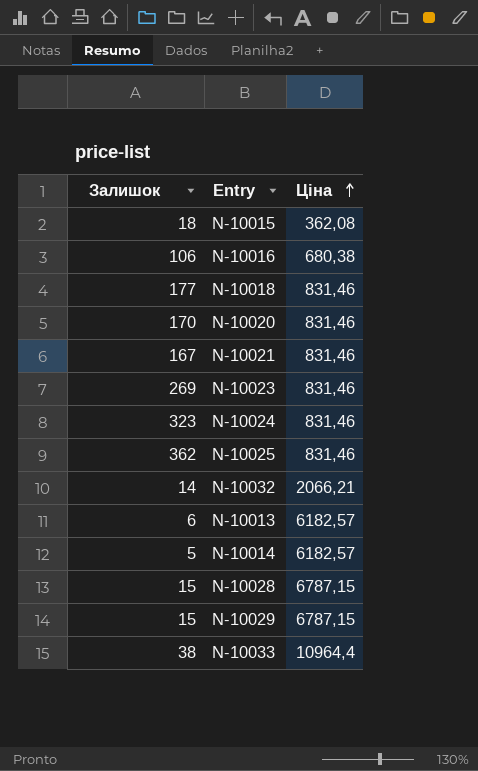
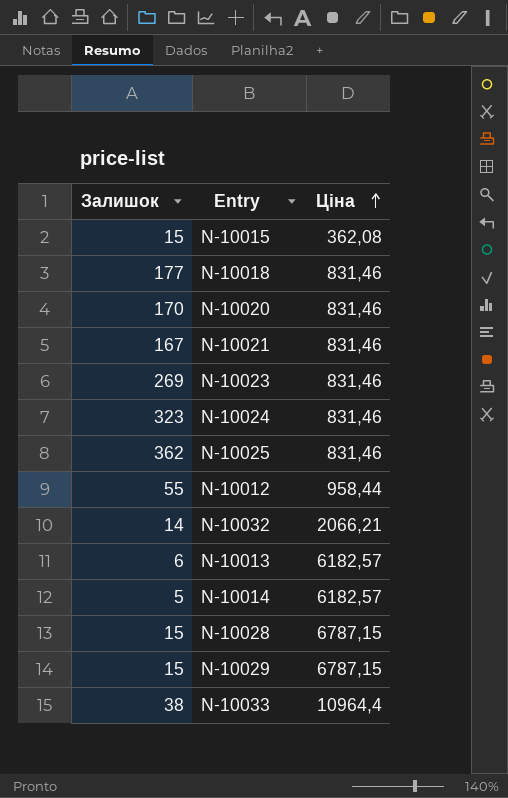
row N-10016: 106 | 680,38 -> none
N-10015 | Залишок: 18 -> 15
row N-10012: none -> 55 | 958,44

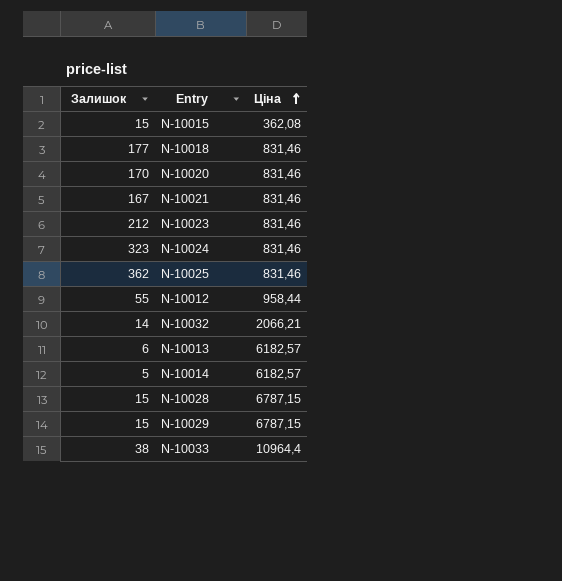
N-10023 | Залишок: 269 -> 212

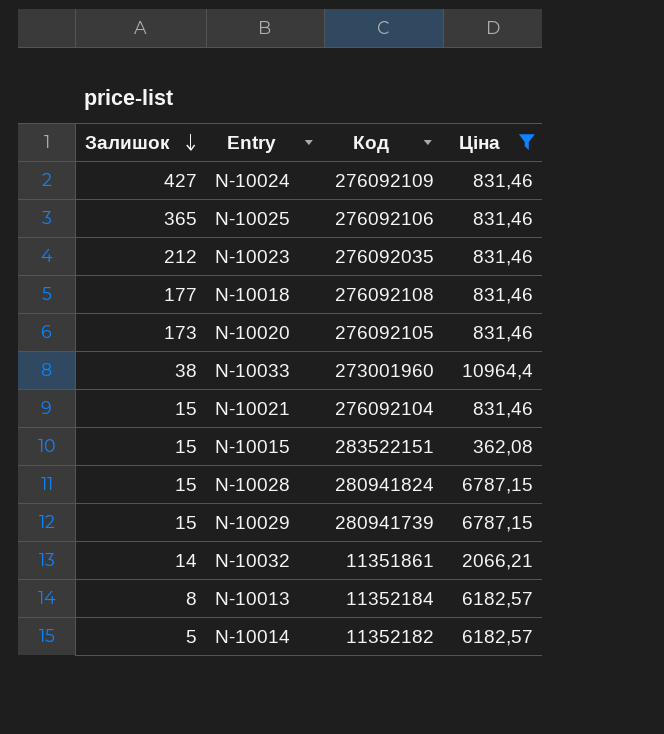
filter: none -> Ціна != 958,44
row order: Ціна ascending -> Залишок descending
column Код | position: none -> 3
N-10024 | Залишок: 323 -> 427
N-10025 | Залишок: 362 -> 365
N-10020 | Залишок: 170 -> 173
N-10021 | Залишок: 167 -> 15
N-10013 | Залишок: 6 -> 8

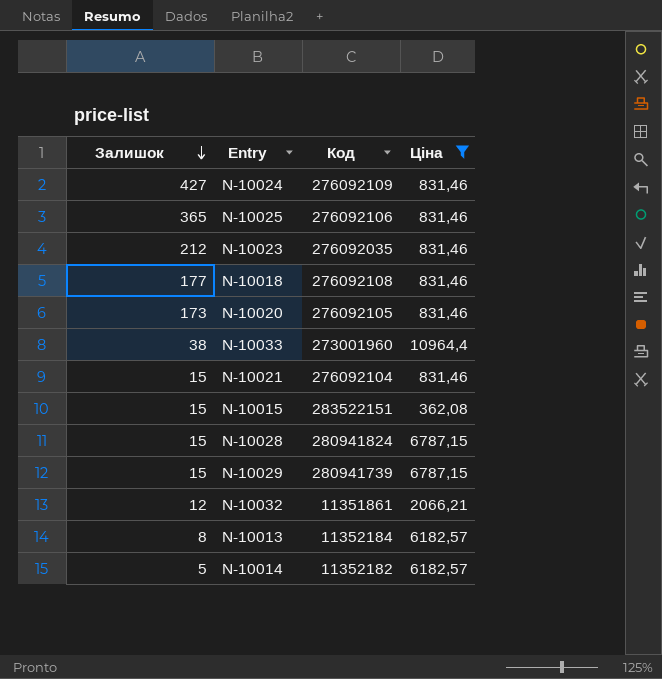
N-10032 | Залишок: 14 -> 12

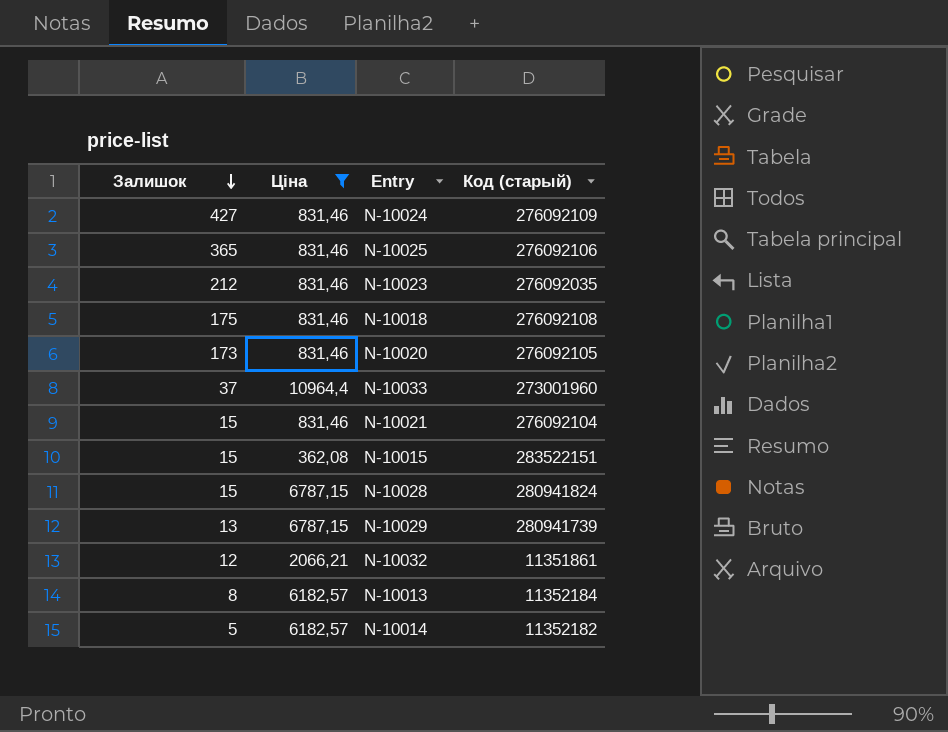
column Ціна | position: 4 -> 2
column name: Код -> Код (старый)
N-10018 | Залишок: 177 -> 175
N-10033 | Залишок: 38 -> 37
N-10029 | Залишок: 15 -> 13

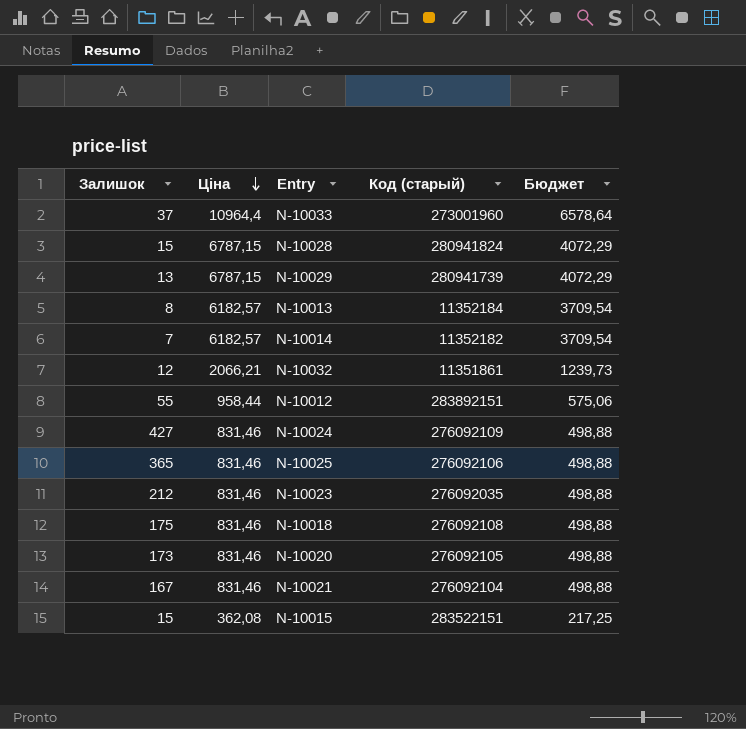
filter: Ціна != 958,44 -> none
row order: Залишок descending -> Ціна descending
column Бюджет | formula: none -> [Ціна] * 0,6
N-10014 | Залишок: 5 -> 7
N-10021 | Залишок: 15 -> 167

